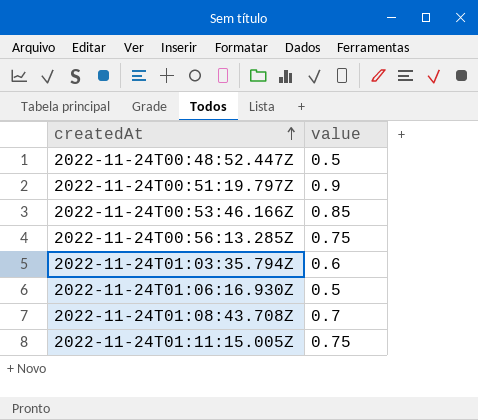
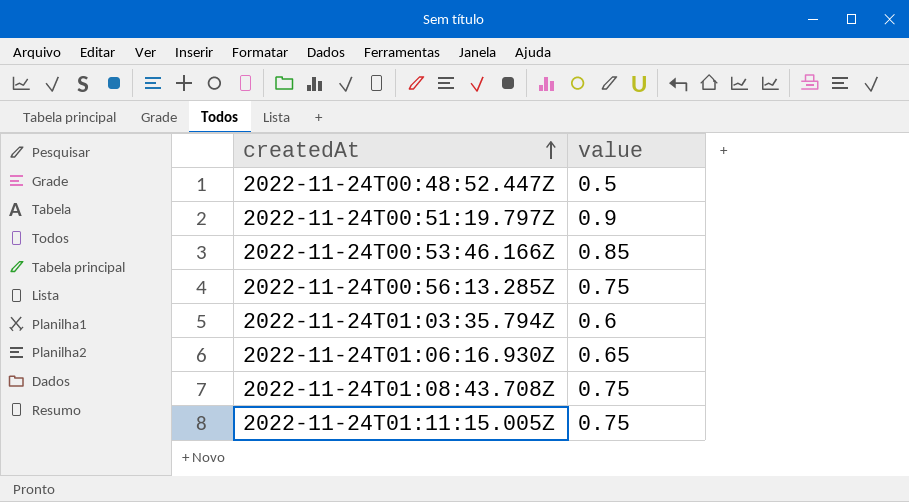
2022-11-24T01:06:16.930Z | value: 0.5 -> 0.65
2022-11-24T01:08:43.708Z | value: 0.7 -> 0.75

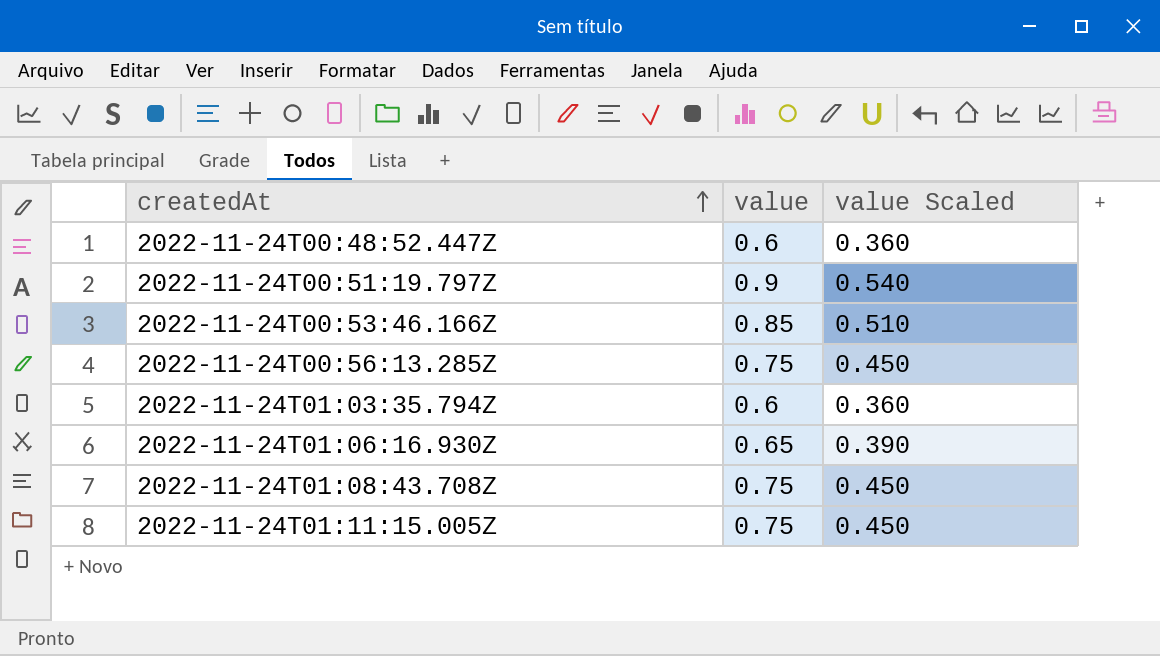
column value Scaled | formula: none -> [value] * 0.6
2022-11-24T00:48:52.447Z | value: 0.5 -> 0.6

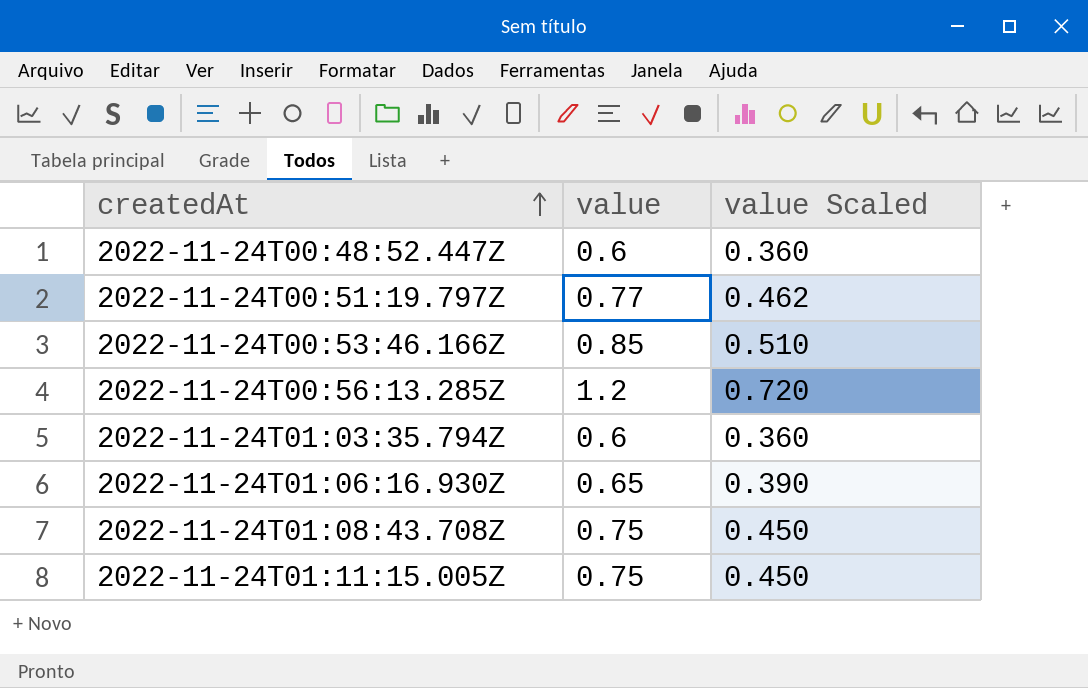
2022-11-24T00:51:19.797Z | value: 0.9 -> 0.77
2022-11-24T00:51:19.797Z | value Scaled: 0.540 -> 0.462
2022-11-24T00:56:13.285Z | value: 0.75 -> 1.2
2022-11-24T00:56:13.285Z | value Scaled: 0.450 -> 0.720

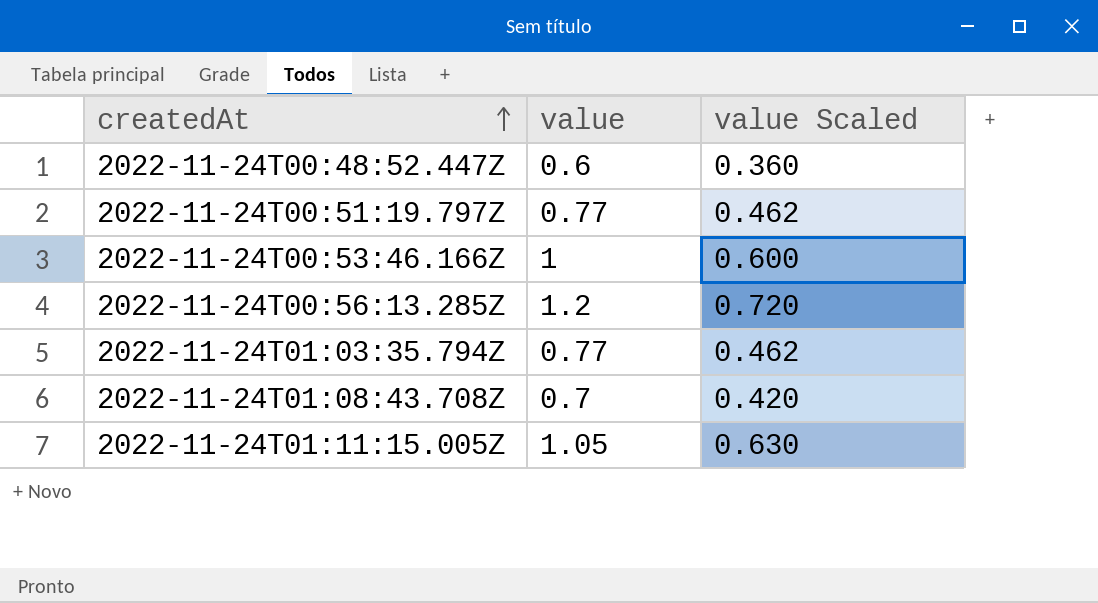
row 2022-11-24T01:06:16.930Z: 0.65 | 0.390 -> none
2022-11-24T00:53:46.166Z | value: 0.85 -> 1
2022-11-24T00:53:46.166Z | value Scaled: 0.510 -> 0.600
2022-11-24T01:03:35.794Z | value: 0.6 -> 0.77
2022-11-24T01:03:35.794Z | value Scaled: 0.360 -> 0.462
2022-11-24T01:08:43.708Z | value: 0.75 -> 0.7
2022-11-24T01:08:43.708Z | value Scaled: 0.450 -> 0.420
2022-11-24T01:11:15.005Z | value: 0.75 -> 1.05
2022-11-24T01:11:15.005Z | value Scaled: 0.450 -> 0.630

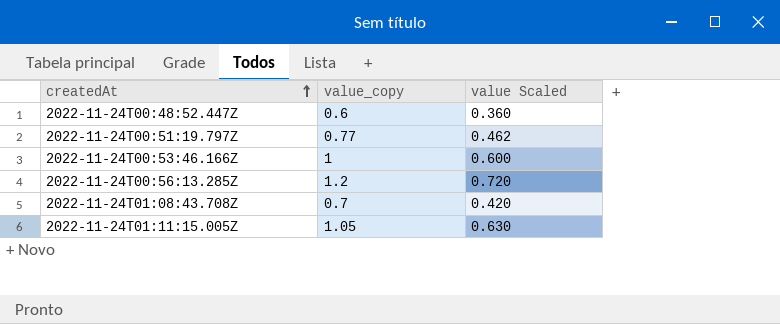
column name: value -> value_copy
row 2022-11-24T01:03:35.794Z: 0.77 | 0.462 -> none

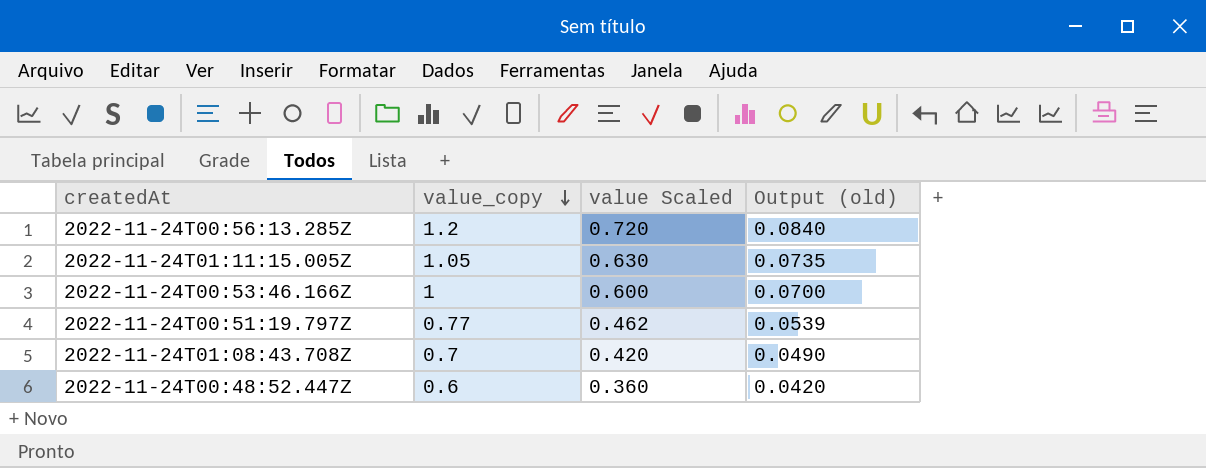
row order: createdAt ascending -> value_copy descending
column Output (old) | formula: none -> [value_copy] * 0.07

